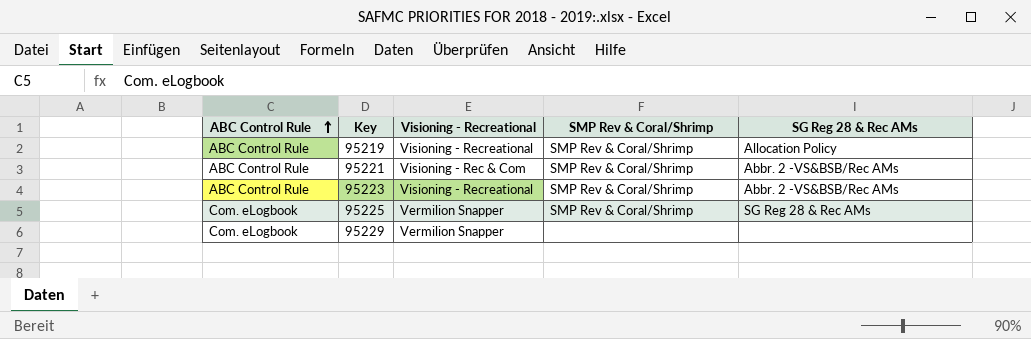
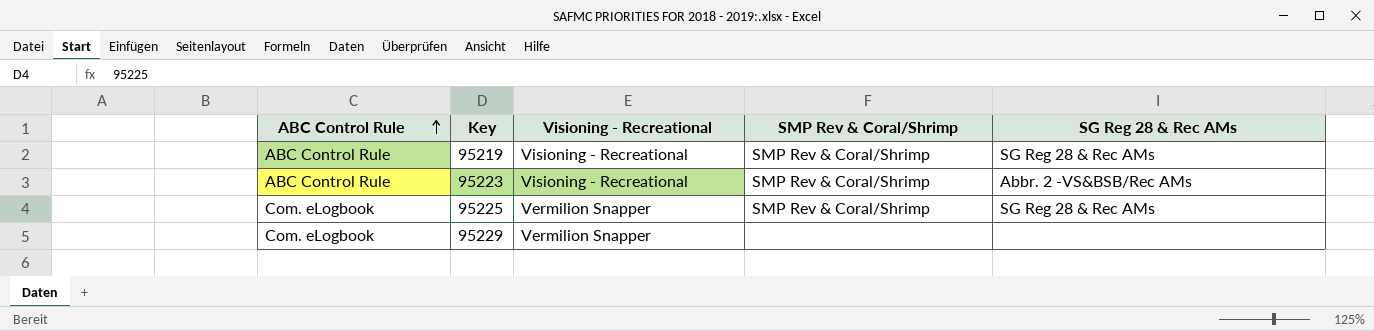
row 95221: ABC Control Rule | Visioning - Rec & Com | SMP Rev & Coral/Shrimp | Abbr. 2 -VS&BSB/Rec AMs -> none
95219 | SG Reg 28 & Rec AMs: Allocation Policy -> SG Reg 28 & Rec AMs

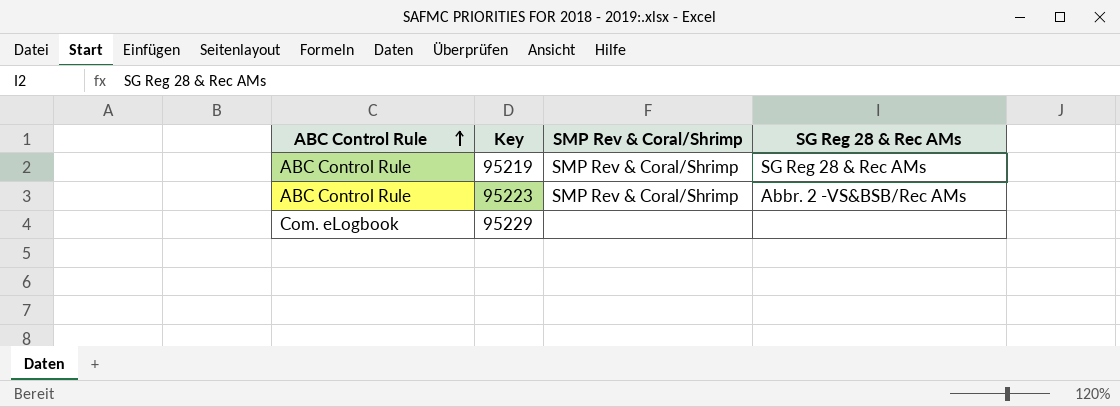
column Visioning - Recreational | position: 3 -> none
row 95225: Com. eLogbook | Vermilion Snapper | SMP Rev & Coral/Shrimp | SG Reg 28 & Rec AMs -> none

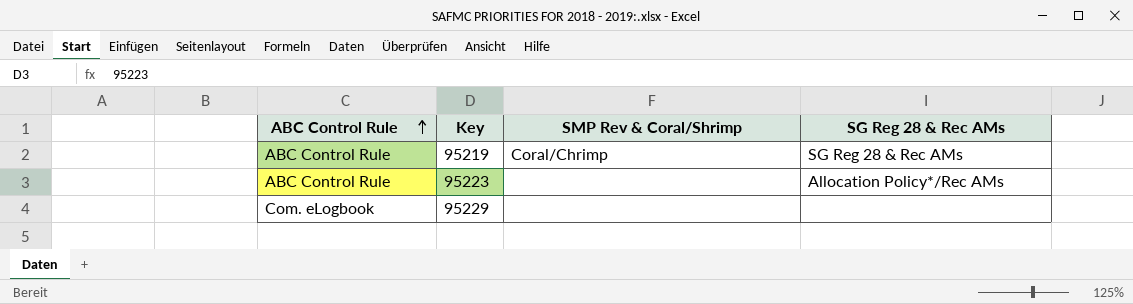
95219 | SMP Rev & Coral/Shrimp: SMP Rev & Coral/Shrimp -> Coral/Chrimp
95223 | SMP Rev & Coral/Shrimp: SMP Rev & Coral/Shrimp -> none
95223 | SG Reg 28 & Rec AMs: Abbr. 2 -VS&BSB/Rec AMs -> Allocation Policy*/Rec AMs

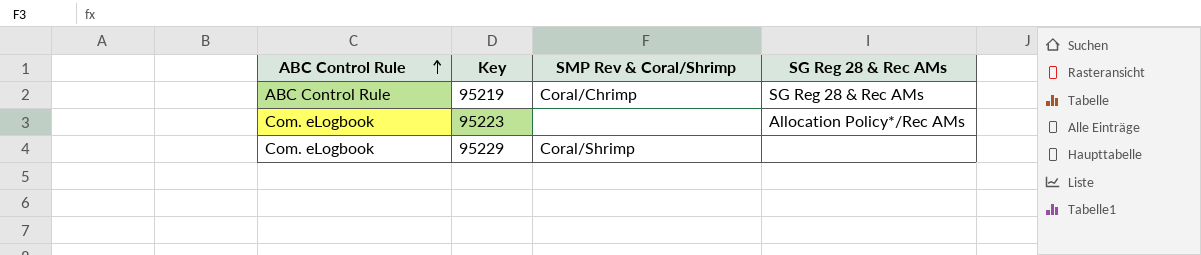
95223 | ABC Control Rule: ABC Control Rule -> Com. eLogbook
95229 | SMP Rev & Coral/Shrimp: none -> Coral/Shrimp

